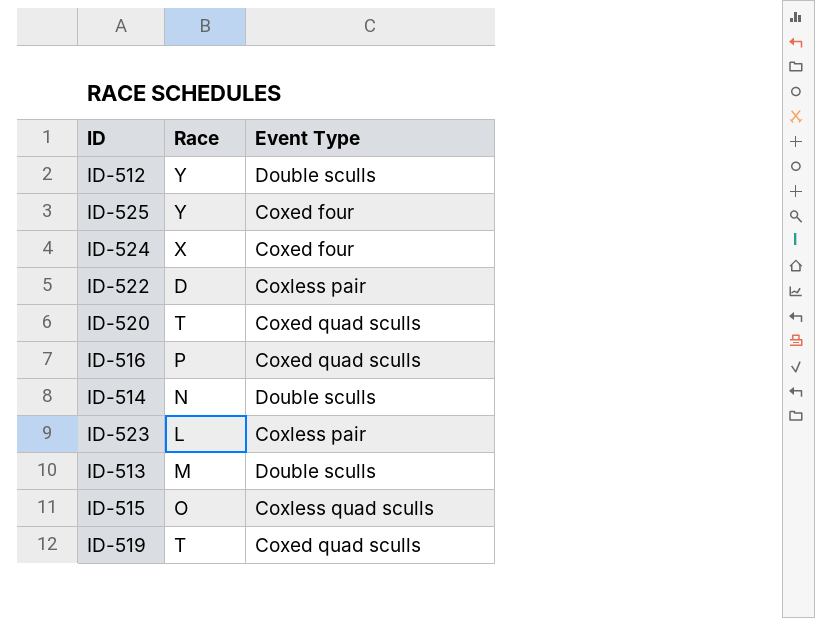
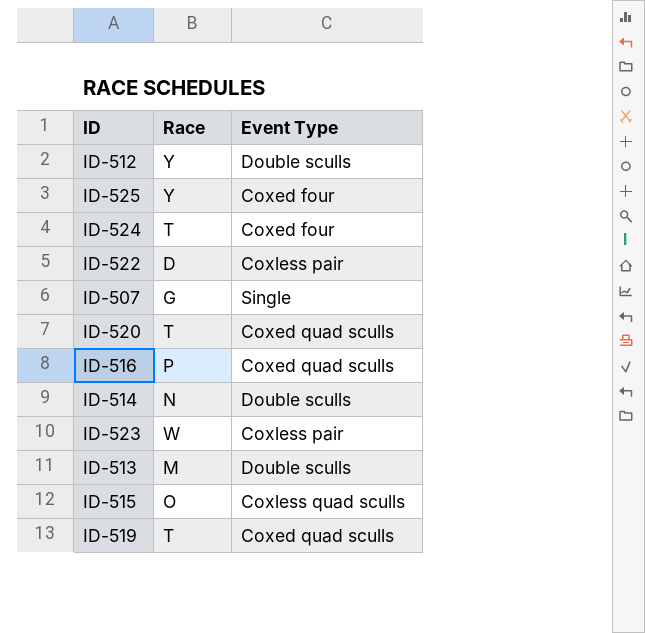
ID-524 | Race: X -> T
row ID-507: none -> G | Single
ID-523 | Race: L -> W

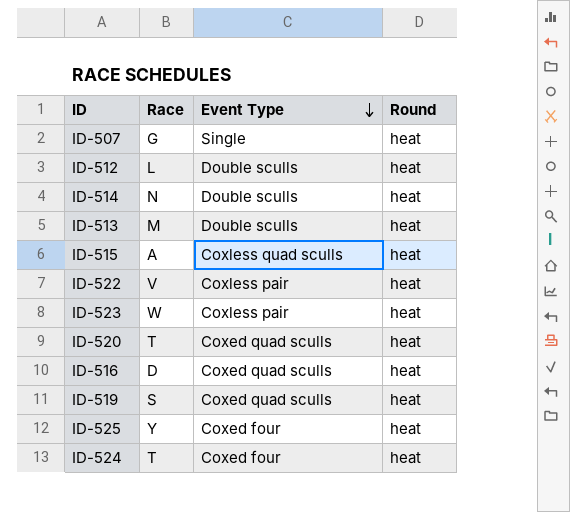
row order: none -> Event Type descending
column Round | position: none -> 4
ID-512 | Race: Y -> L
ID-515 | Race: O -> A
ID-522 | Race: D -> V
ID-516 | Race: P -> D
ID-519 | Race: T -> S

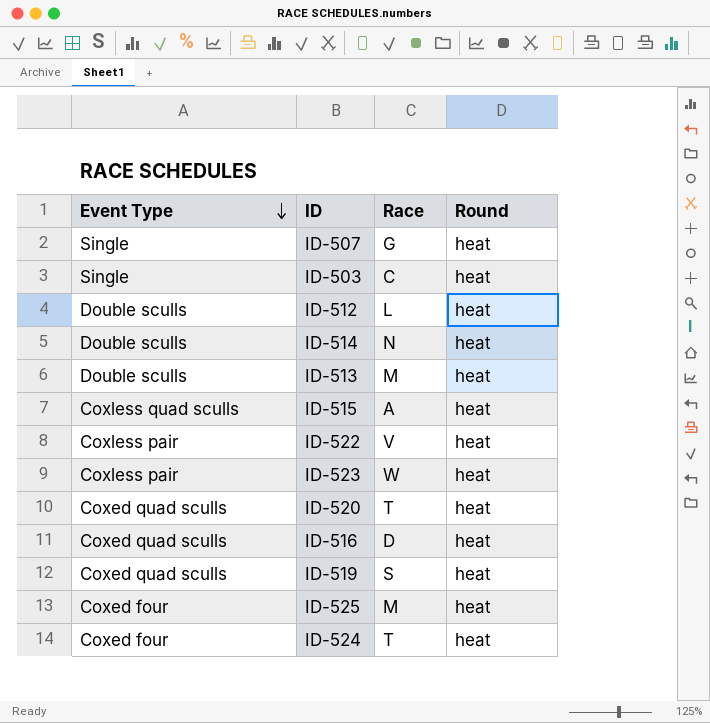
column Event Type | position: 3 -> 1
row ID-503: none -> Single | C | heat
ID-525 | Race: Y -> M

